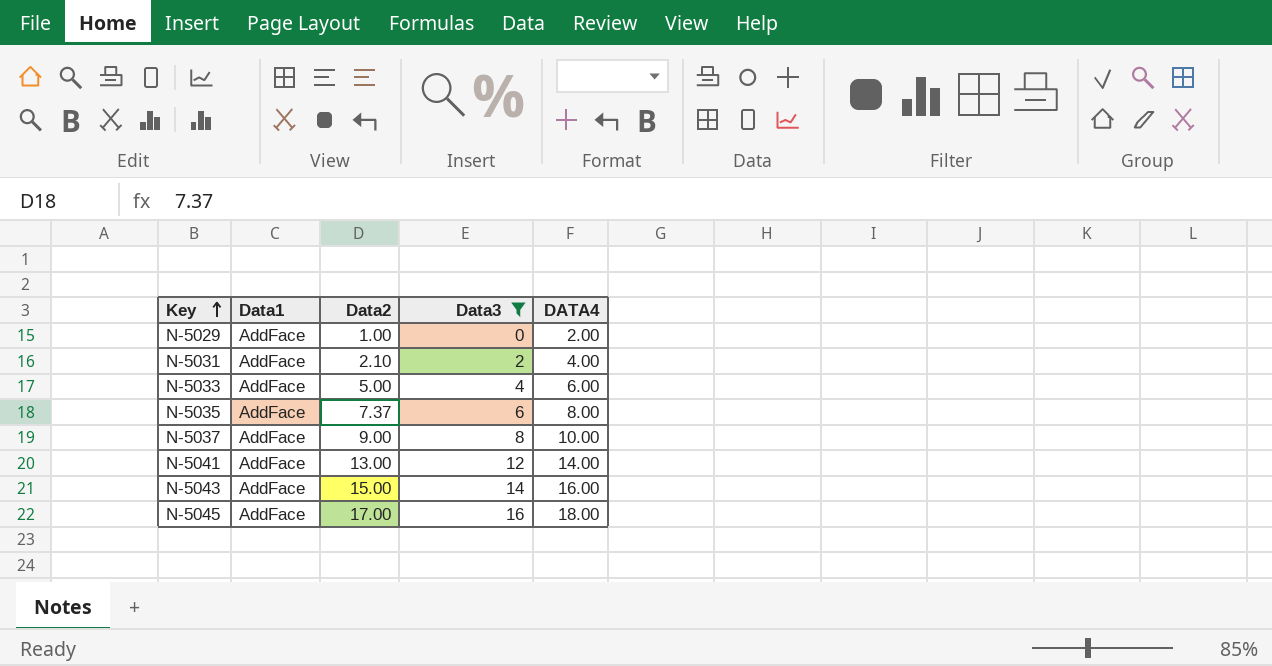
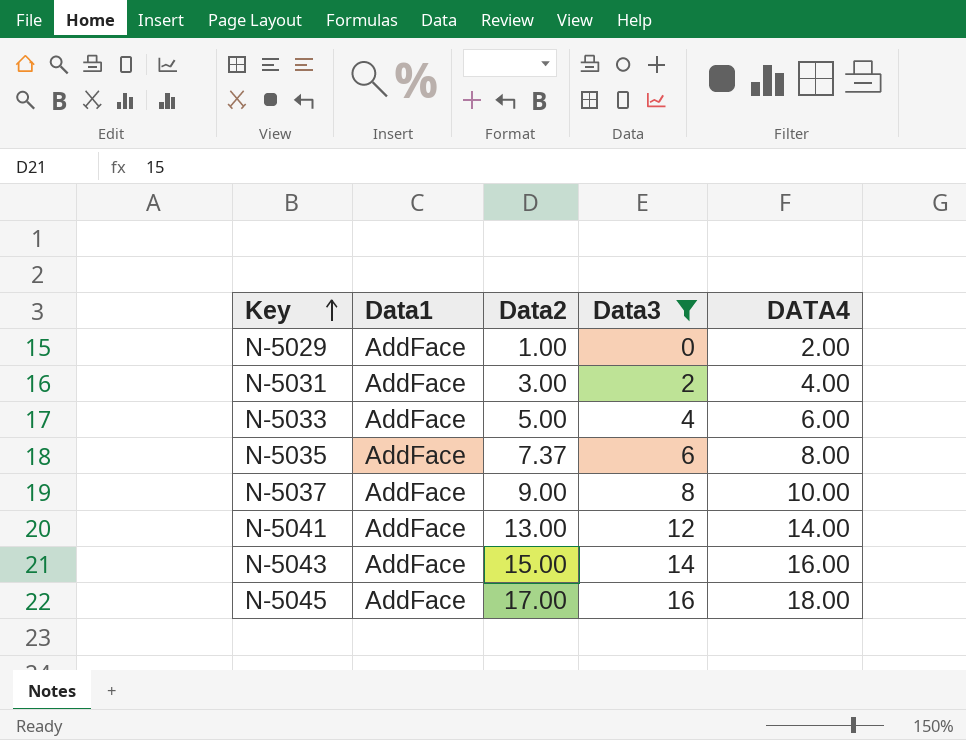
N-5031 | Data2: 2.10 -> 3.00

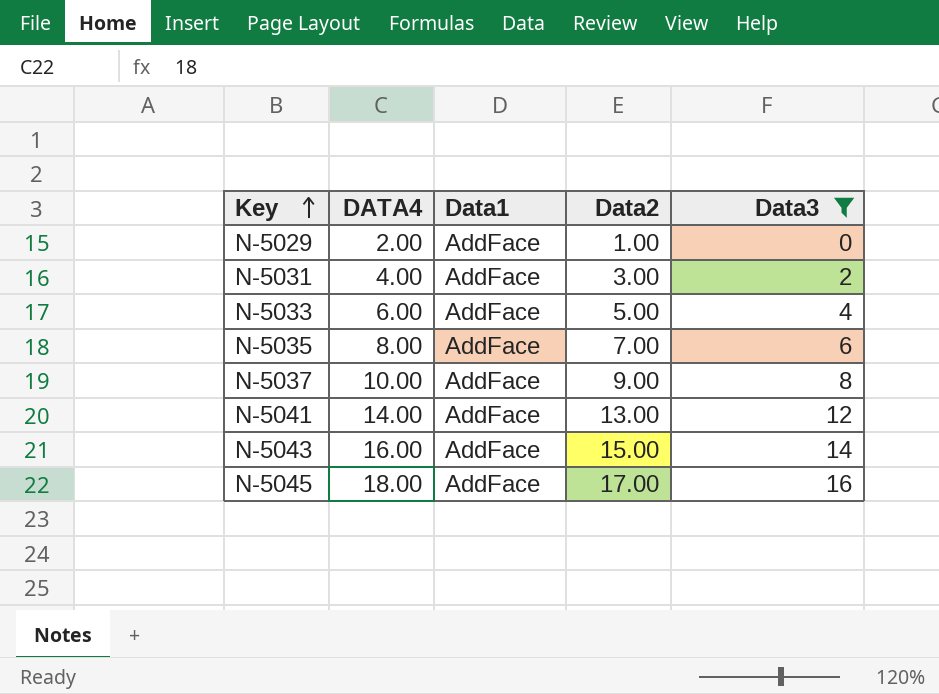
column DATA4 | position: 5 -> 2
N-5035 | Data2: 7.37 -> 7.00

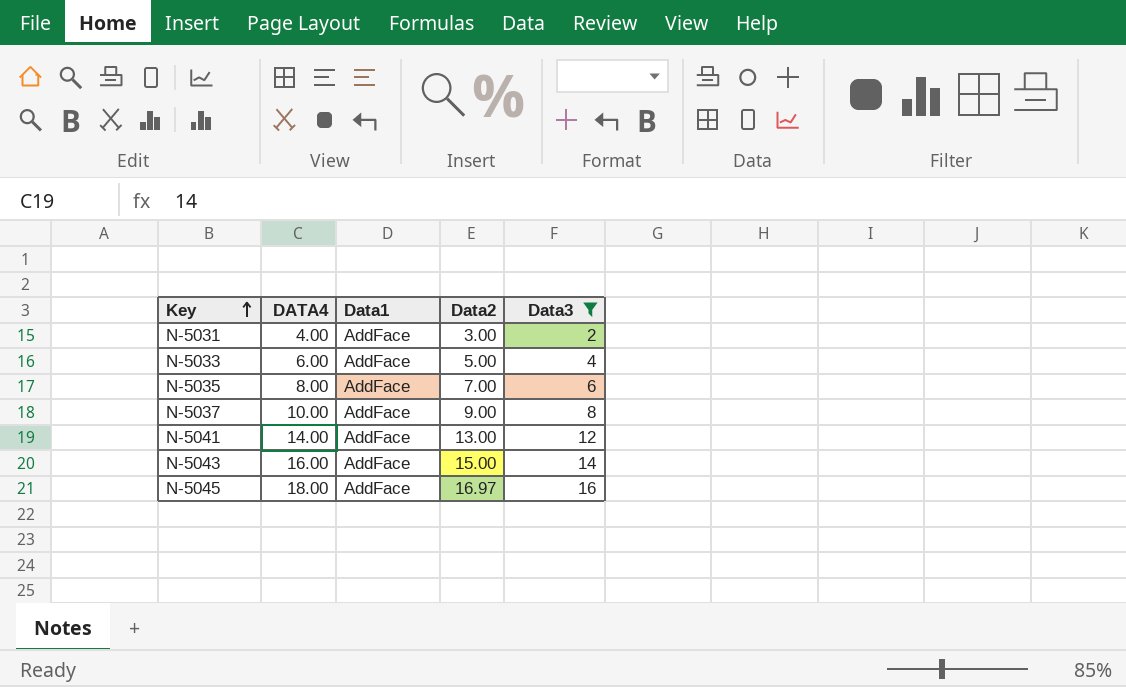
row N-5029: 2.00 | AddFace | 1.00 | 0 -> none
N-5045 | Data2: 17.00 -> 16.97

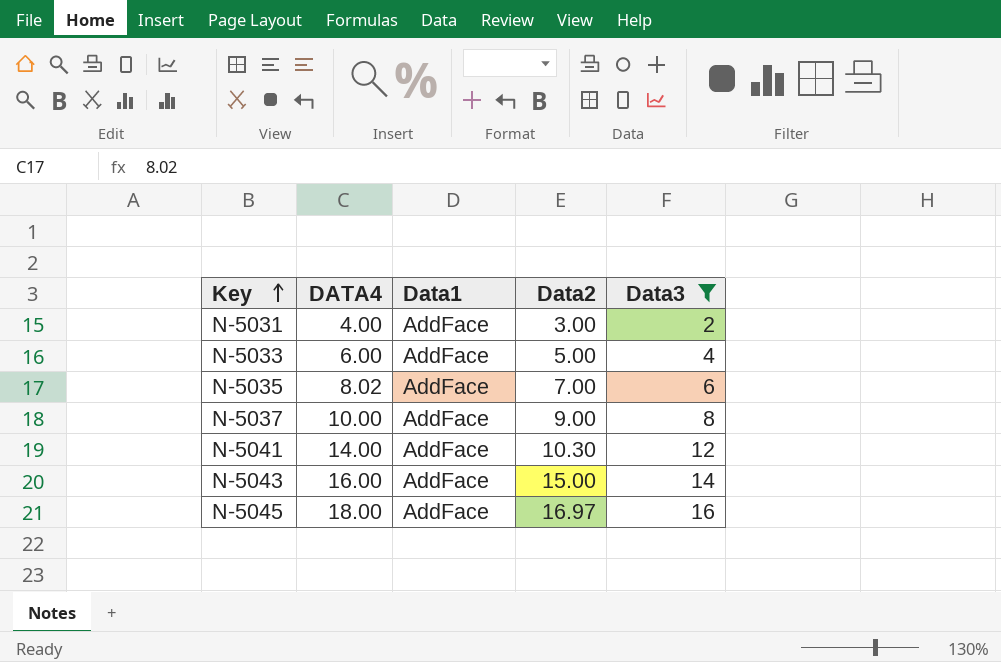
N-5035 | DATA4: 8.00 -> 8.02
N-5041 | Data2: 13.00 -> 10.30

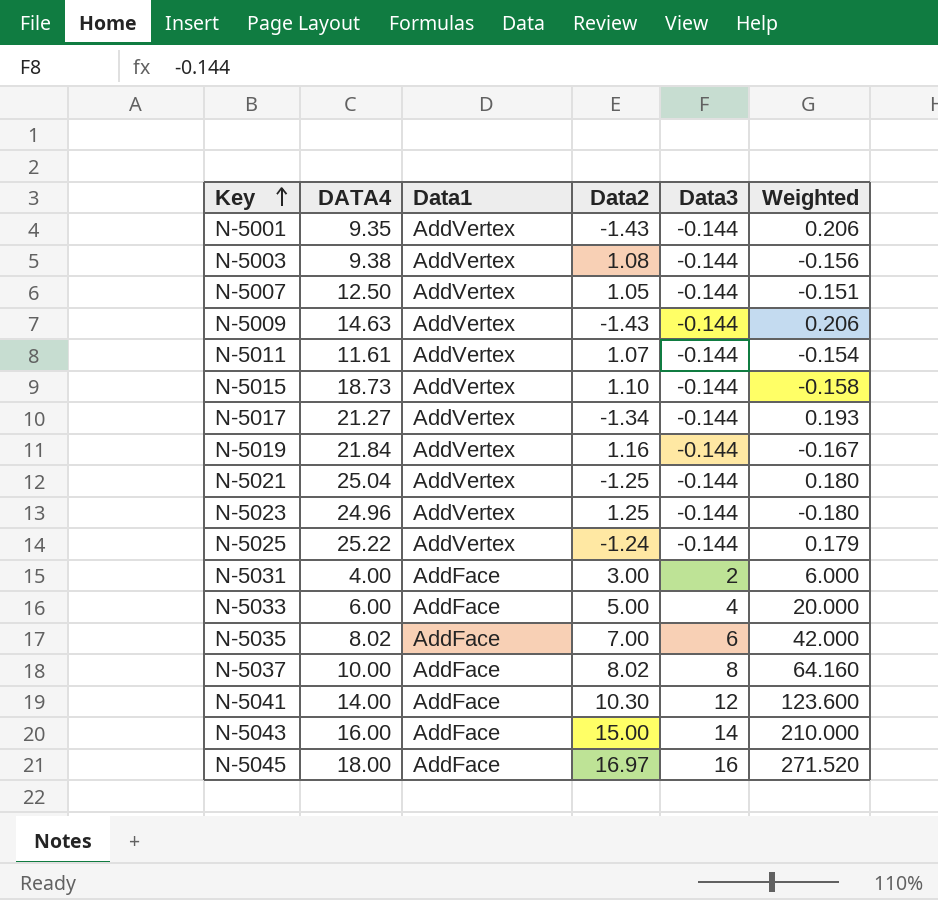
filter: Data3 != -0.144 -> none
column Weighted | formula: none -> [Data2] * [Data3]
N-5037 | Data2: 9.00 -> 8.02

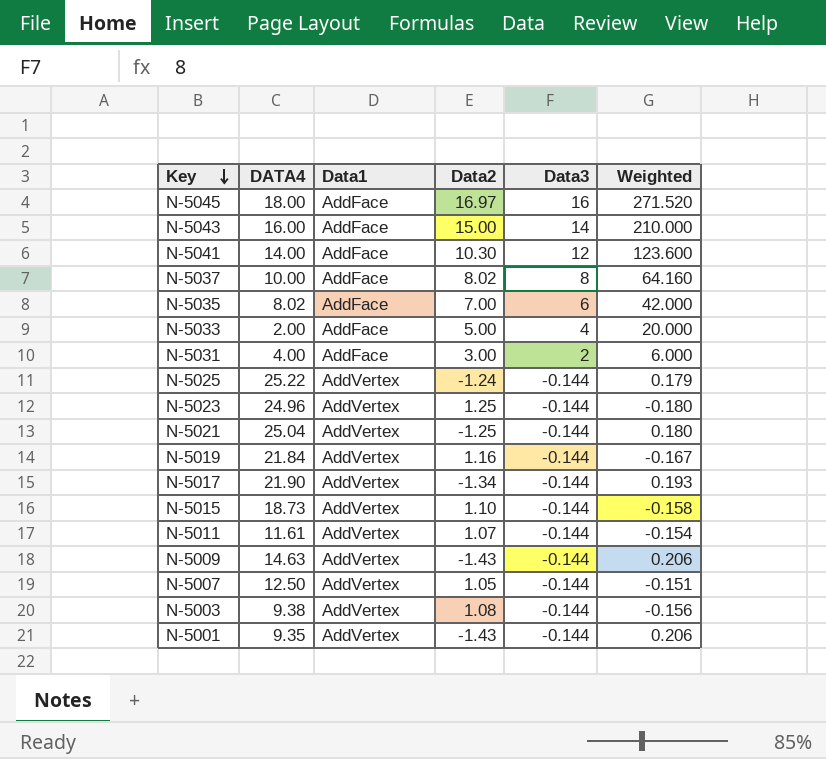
row order: Key ascending -> Key descending
N-5033 | DATA4: 6.00 -> 2.00
N-5017 | DATA4: 21.27 -> 21.90

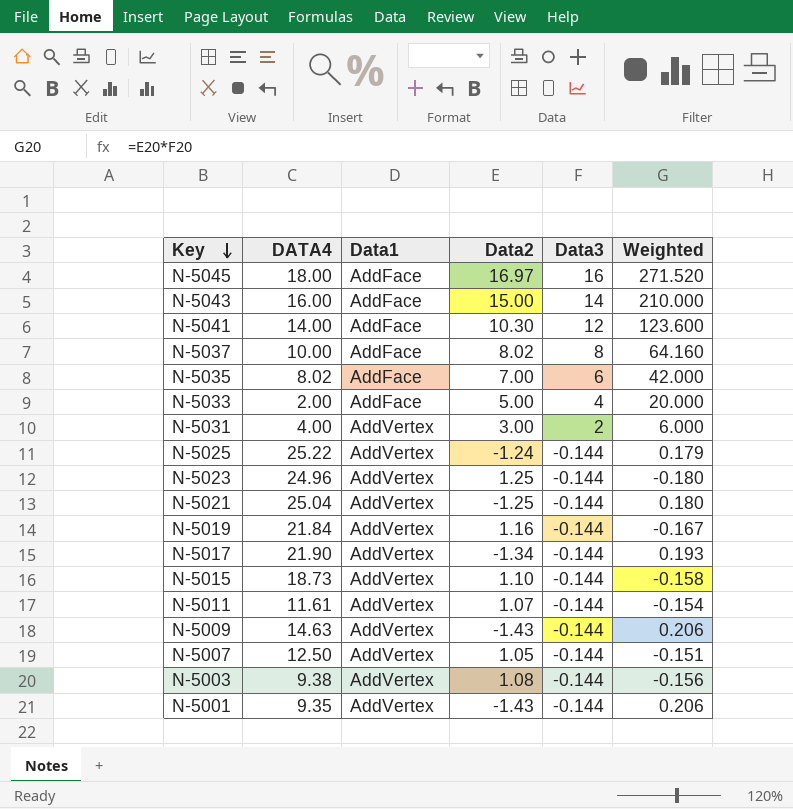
N-5031 | Data1: AddFace -> AddVertex

